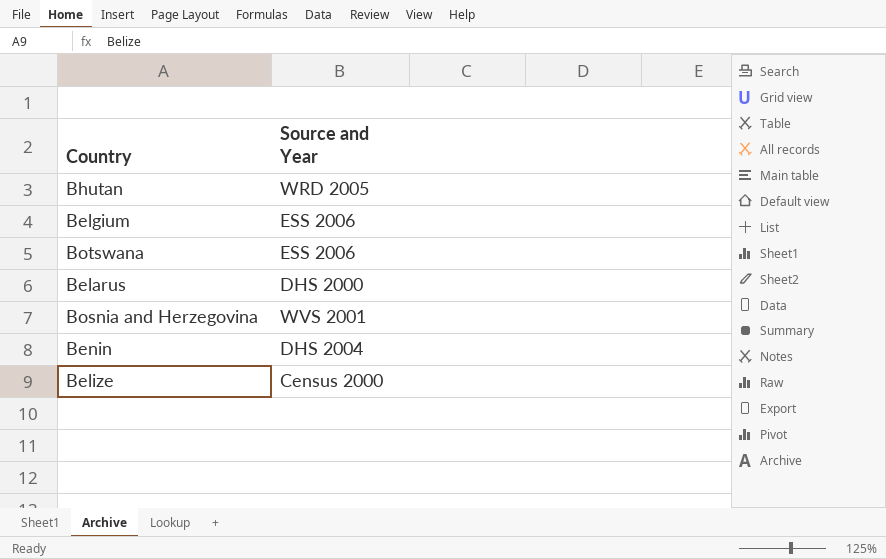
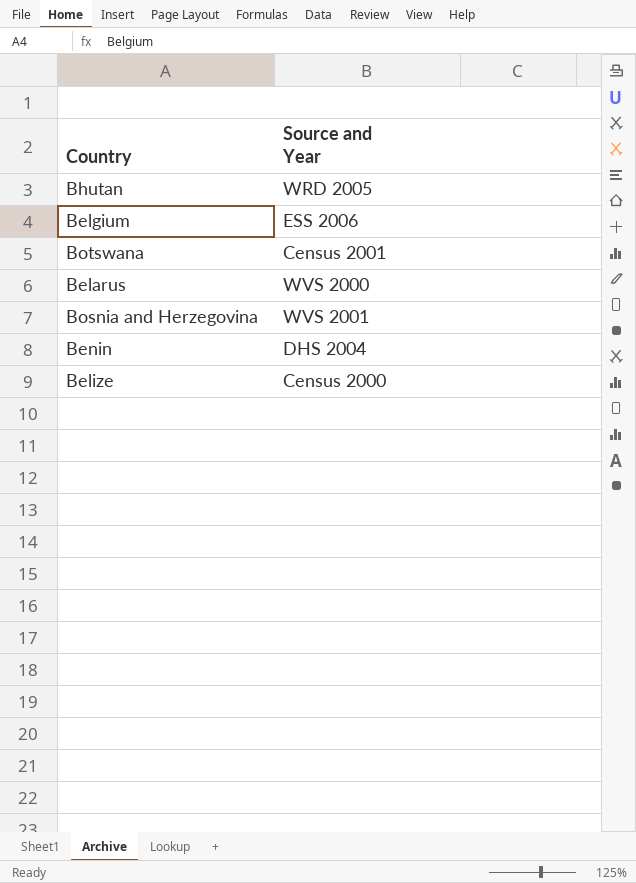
Botswana | Source and Year: ESS 2006 -> Census 2001
Belarus | Source and Year: DHS 2000 -> WVS 2000

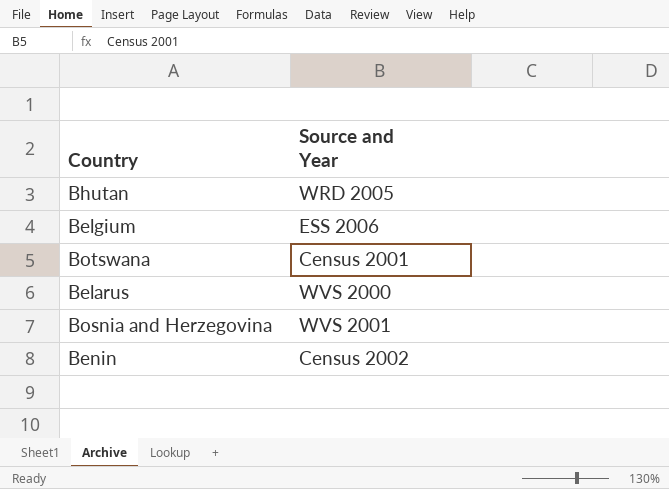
row Belize: Census 2000 -> none
Benin | Source and Year: DHS 2004 -> Census 2002

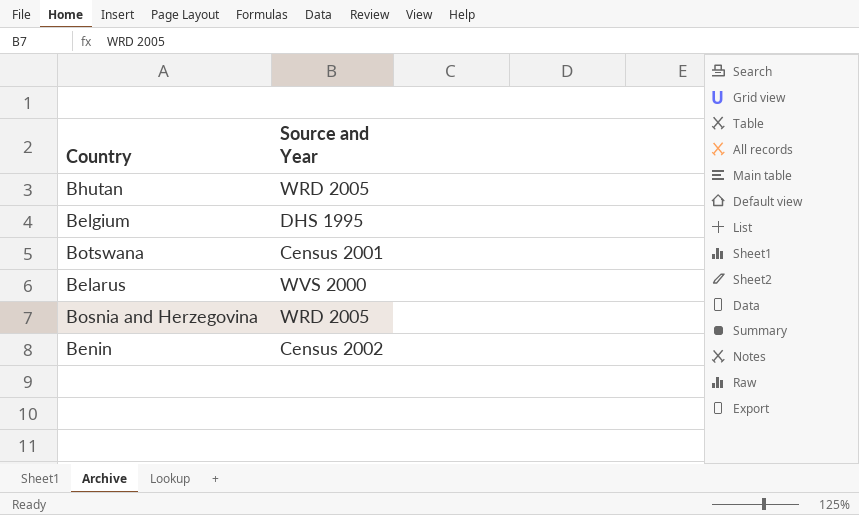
Belgium | Source and Year: ESS 2006 -> DHS 1995
Bosnia and Herzegovina | Source and Year: WVS 2001 -> WRD 2005

